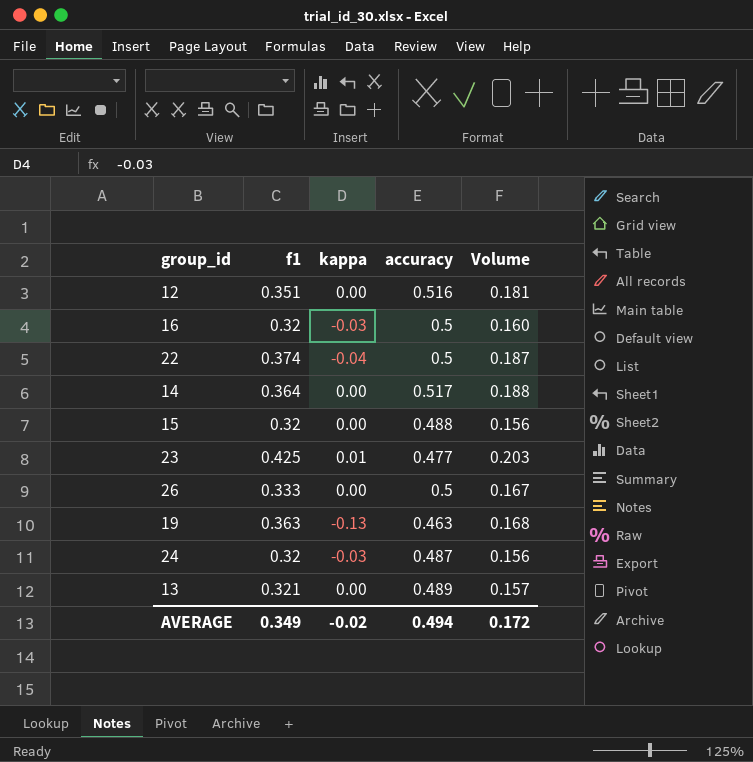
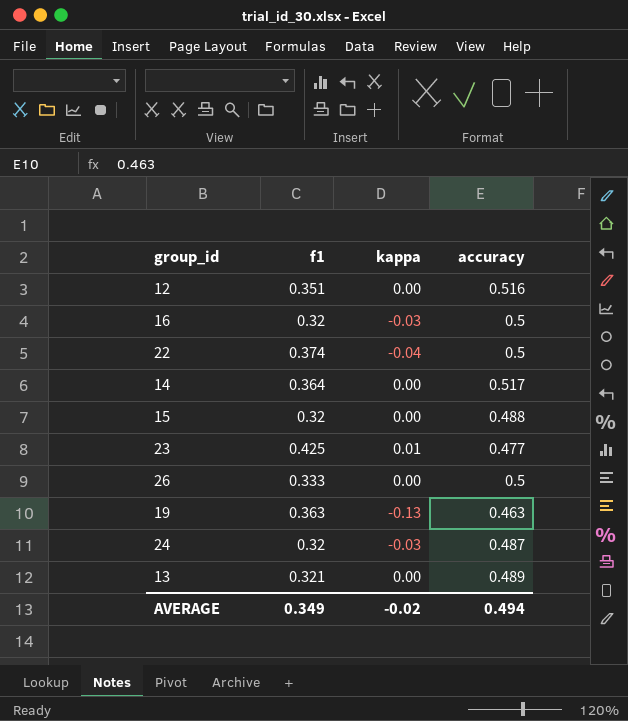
column Volume | formula: [f1] * [accuracy] -> none

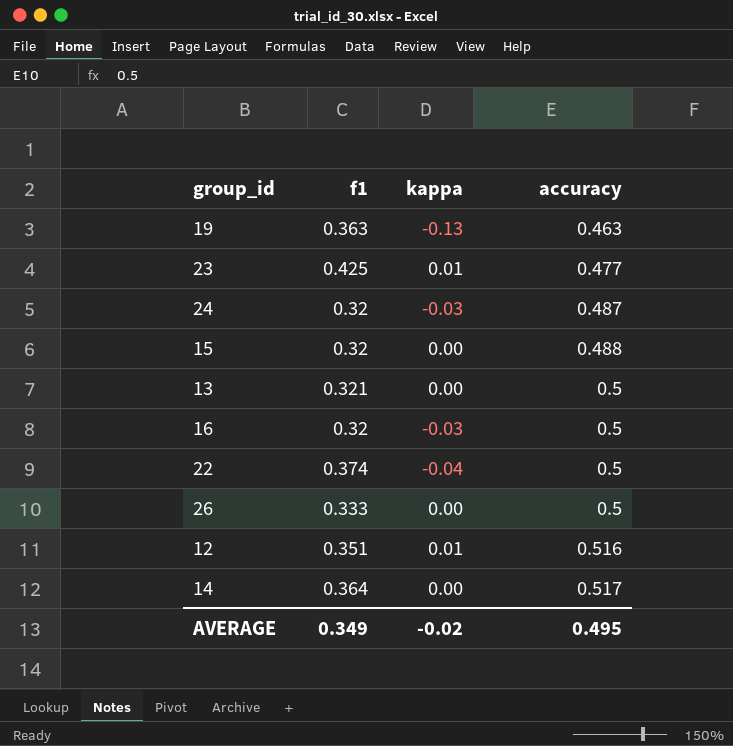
row order: none -> accuracy ascending
13 | accuracy: 0.489 -> 0.5
12 | kappa: 0.00 -> 0.01
AVERAGE | accuracy: 0.494 -> 0.495

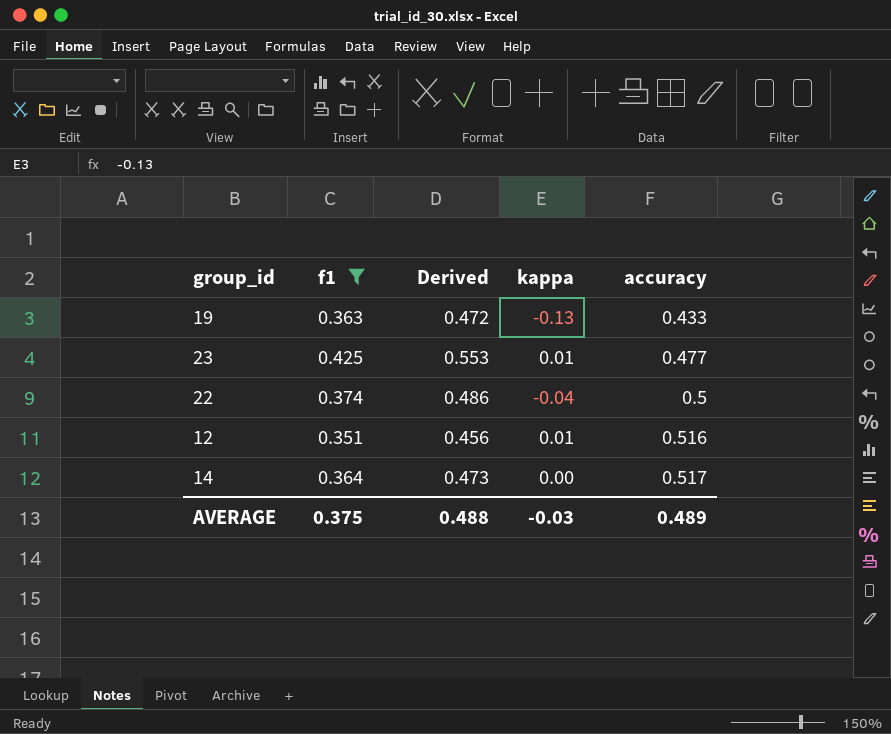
filter: none -> f1 >= 0.351
column Derived | formula: none -> [f1] * 1.3
19 | accuracy: 0.463 -> 0.433
AVERAGE | f1: 0.349 -> 0.375
AVERAGE | kappa: -0.02 -> -0.03
AVERAGE | accuracy: 0.495 -> 0.489

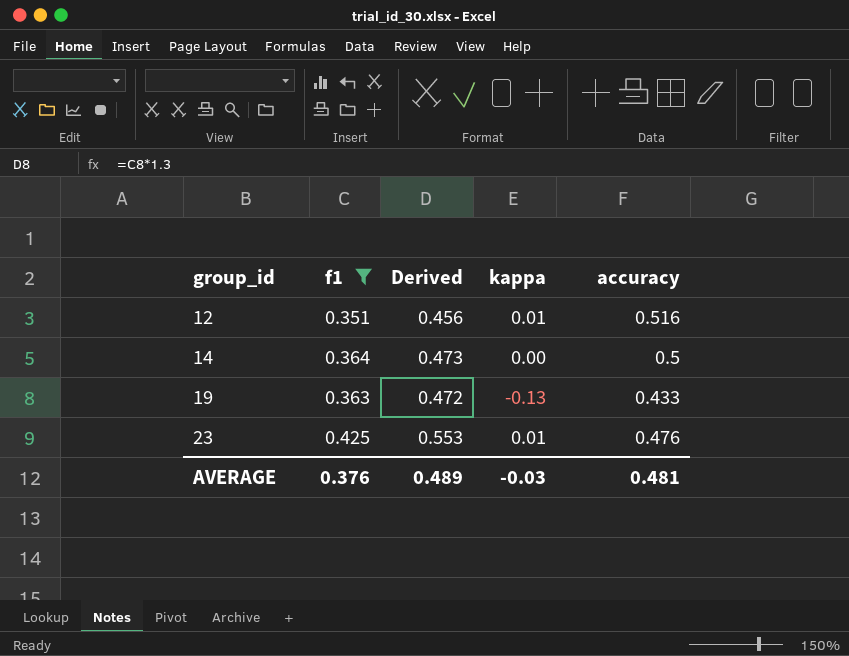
row order: accuracy ascending -> group_id ascending
row 22: 0.374 | 0.486 | -0.04 | 0.5 -> none
14 | accuracy: 0.517 -> 0.5
23 | accuracy: 0.477 -> 0.476
AVERAGE | f1: 0.375 -> 0.376
AVERAGE | Derived: 0.488 -> 0.489
AVERAGE | accuracy: 0.489 -> 0.481

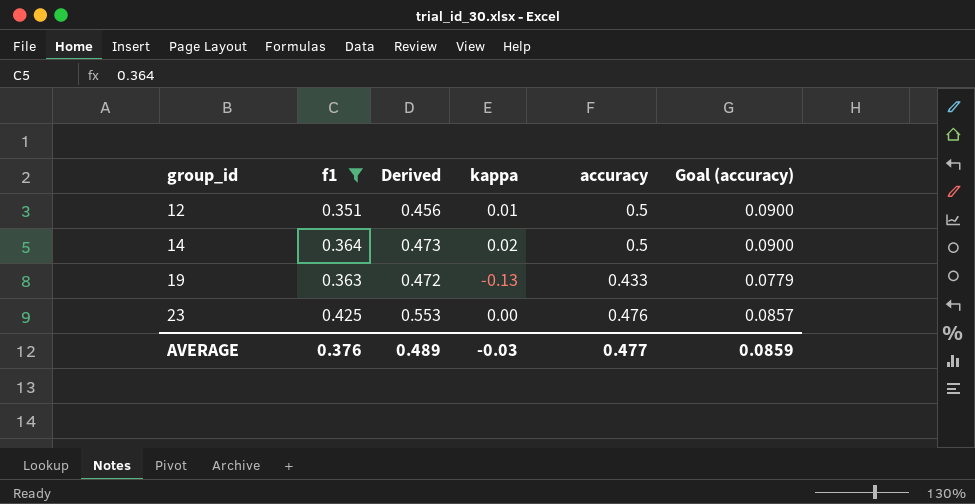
column Goal (accuracy) | formula: none -> [accuracy] * 0.18
12 | accuracy: 0.516 -> 0.5
14 | kappa: 0.00 -> 0.02
23 | kappa: 0.01 -> 0.00
AVERAGE | accuracy: 0.481 -> 0.477

